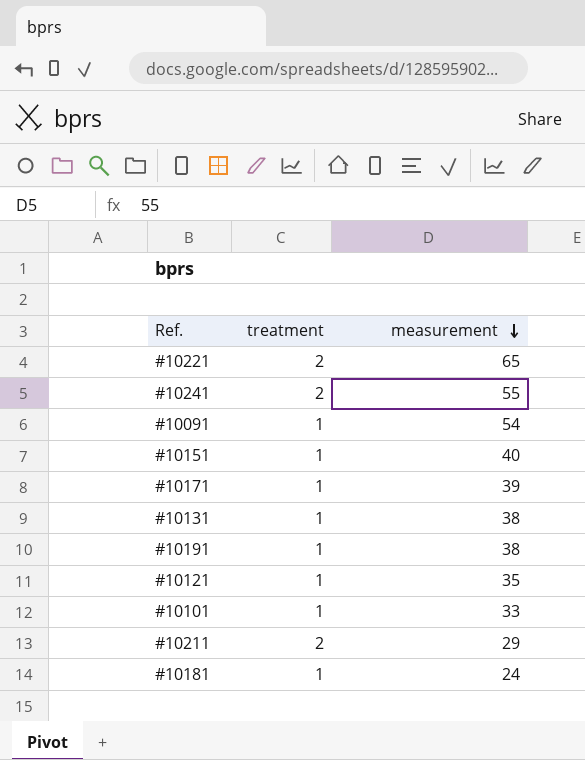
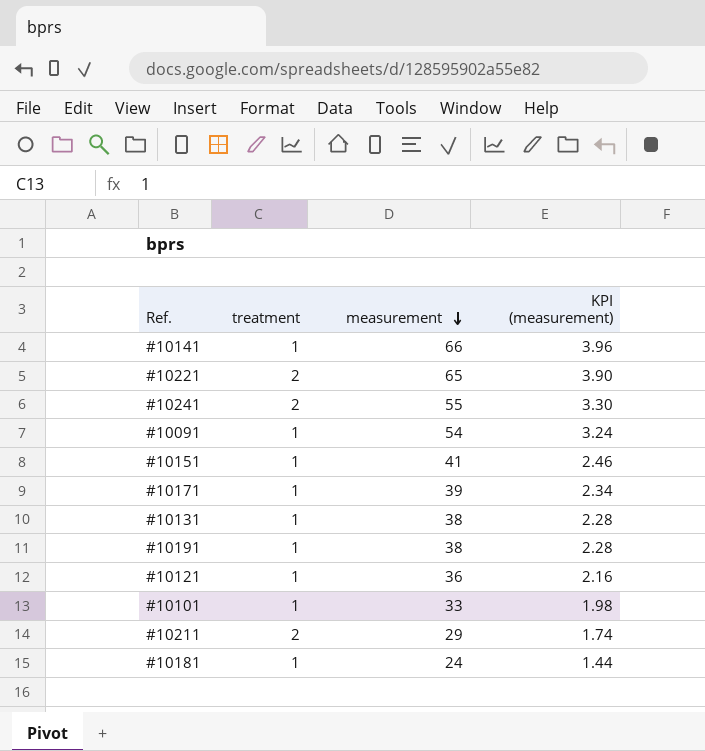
column KPI (measurement) | formula: none -> [measurement] * 0.06
row #10141: none -> 1 | 66 | 3.96
#10151 | measurement: 40 -> 41
#10121 | measurement: 35 -> 36

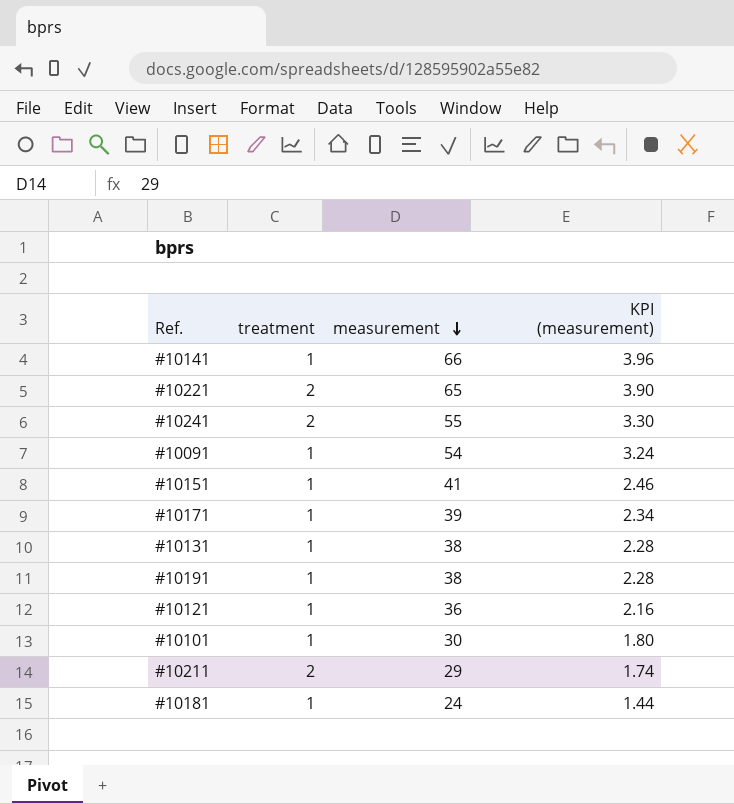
#10101 | measurement: 33 -> 30
#10101 | KPI (measurement): 1.98 -> 1.80

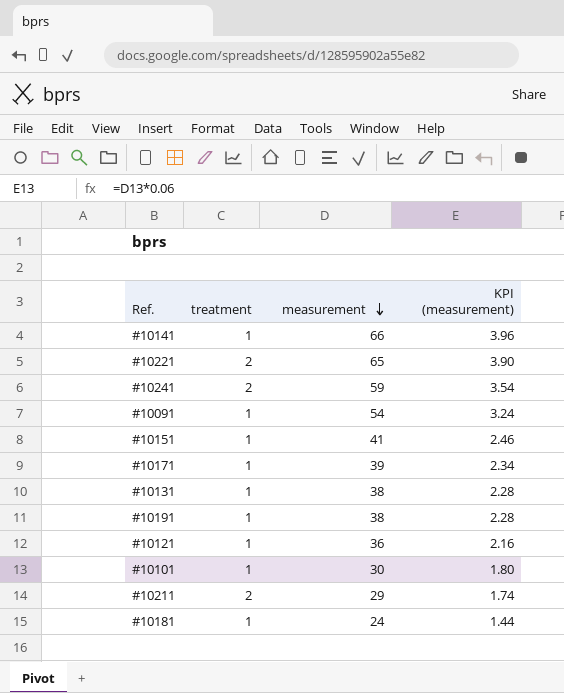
#10241 | measurement: 55 -> 59
#10241 | KPI (measurement): 3.30 -> 3.54

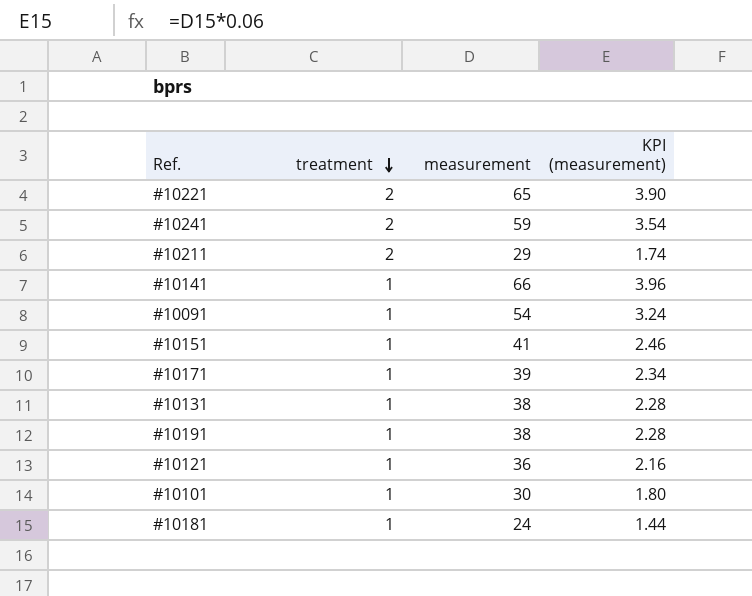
row order: measurement descending -> treatment descending

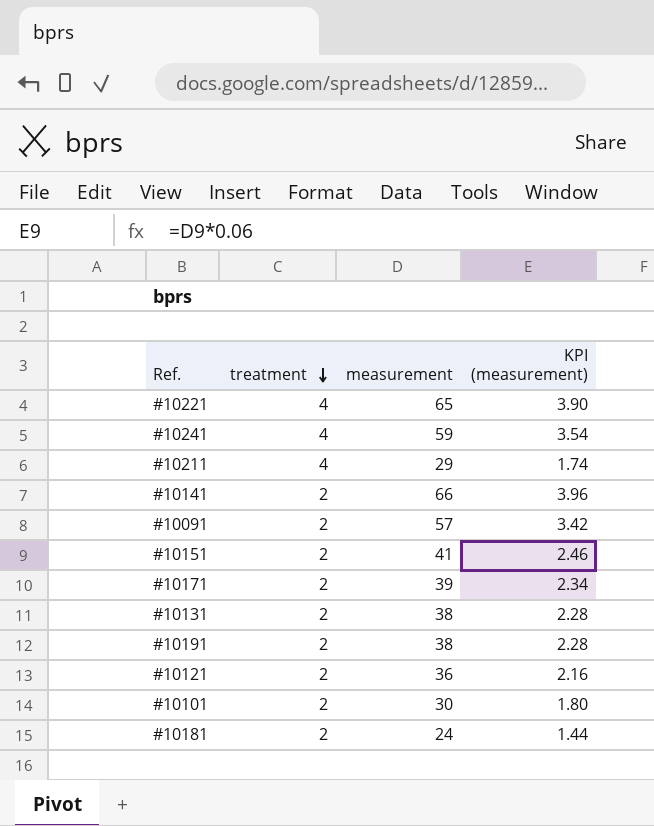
#10221 | treatment: 2 -> 4
#10241 | treatment: 2 -> 4
#10211 | treatment: 2 -> 4
#10141 | treatment: 1 -> 2
#10091 | treatment: 1 -> 2
#10091 | measurement: 54 -> 57
#10091 | KPI (measurement): 3.24 -> 3.42
#10151 | treatment: 1 -> 2
#10171 | treatment: 1 -> 2
#10131 | treatment: 1 -> 2
#10191 | treatment: 1 -> 2
#10121 | treatment: 1 -> 2
#10101 | treatment: 1 -> 2
#10181 | treatment: 1 -> 2

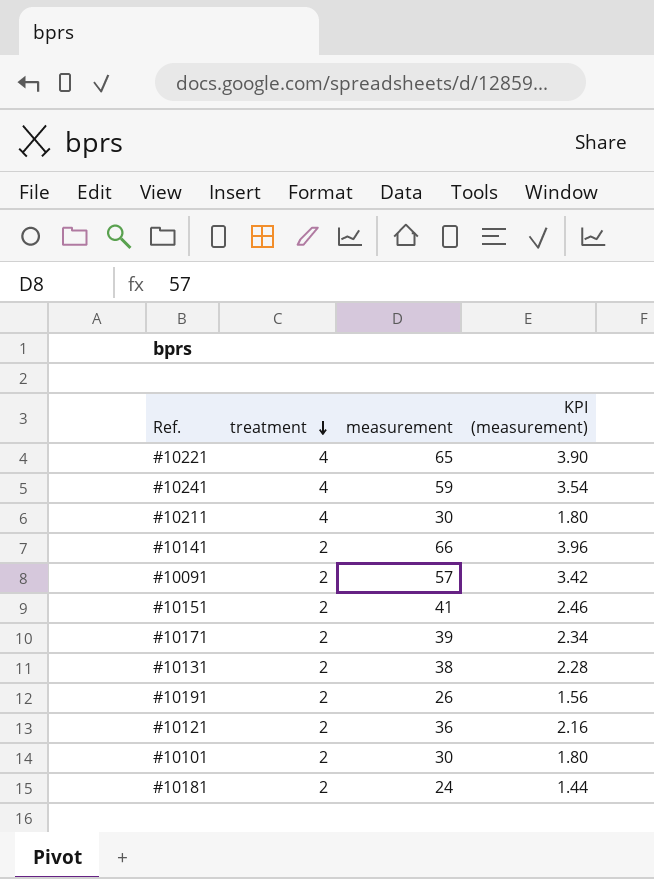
#10211 | measurement: 29 -> 30
#10211 | KPI (measurement): 1.74 -> 1.80
#10191 | measurement: 38 -> 26
#10191 | KPI (measurement): 2.28 -> 1.56

